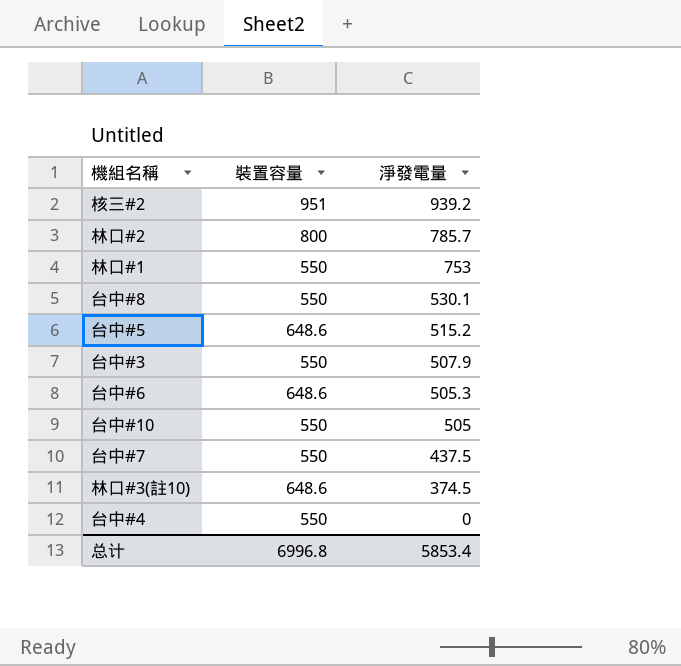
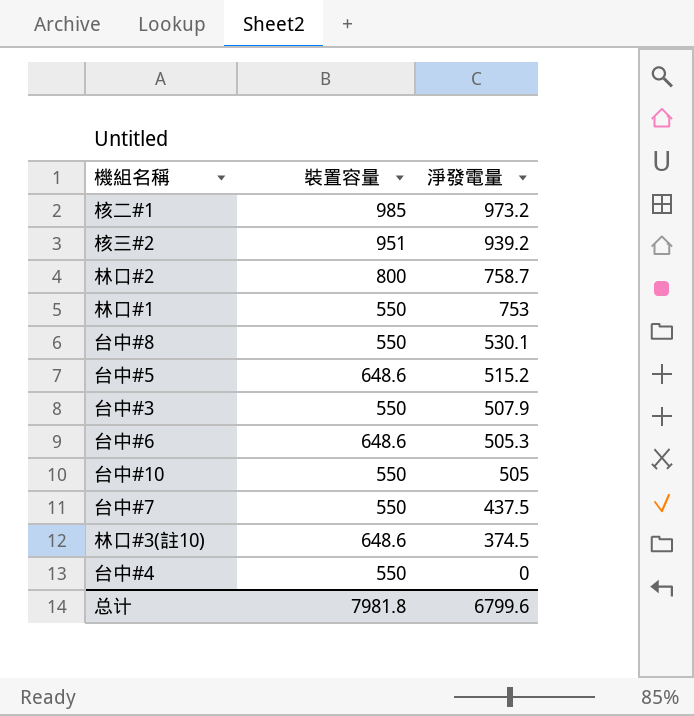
row 核二#1: none -> 985 | 973.2
林口#2 | 淨發電量: 785.7 -> 758.7
总计 | 裝置容量: 6996.8 -> 7981.8
总计 | 淨發電量: 5853.4 -> 6799.6

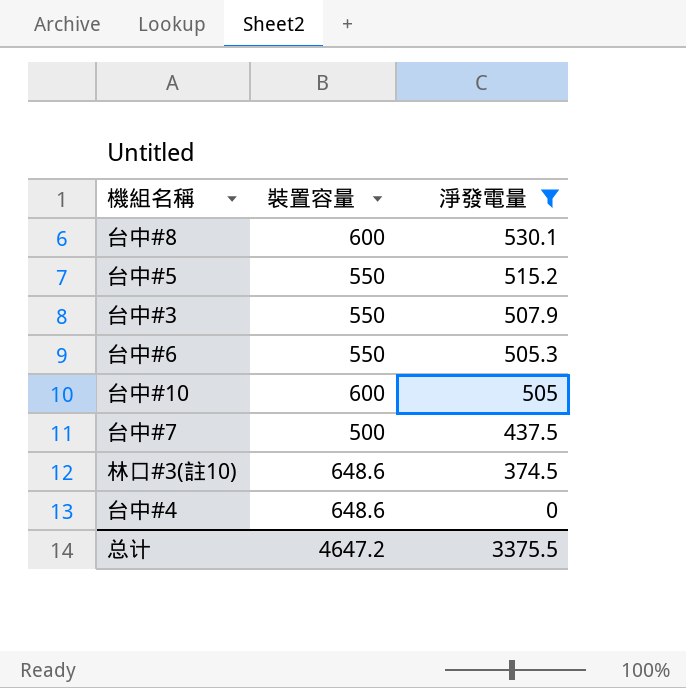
filter: none -> 淨發電量 <= 530.1
台中#8 | 裝置容量: 550 -> 600
台中#5 | 裝置容量: 648.6 -> 550
台中#6 | 裝置容量: 648.6 -> 550
台中#10 | 裝置容量: 550 -> 600
台中#7 | 裝置容量: 550 -> 500
台中#4 | 裝置容量: 550 -> 648.6
总计 | 裝置容量: 7981.8 -> 4647.2
总计 | 淨發電量: 6799.6 -> 3375.5

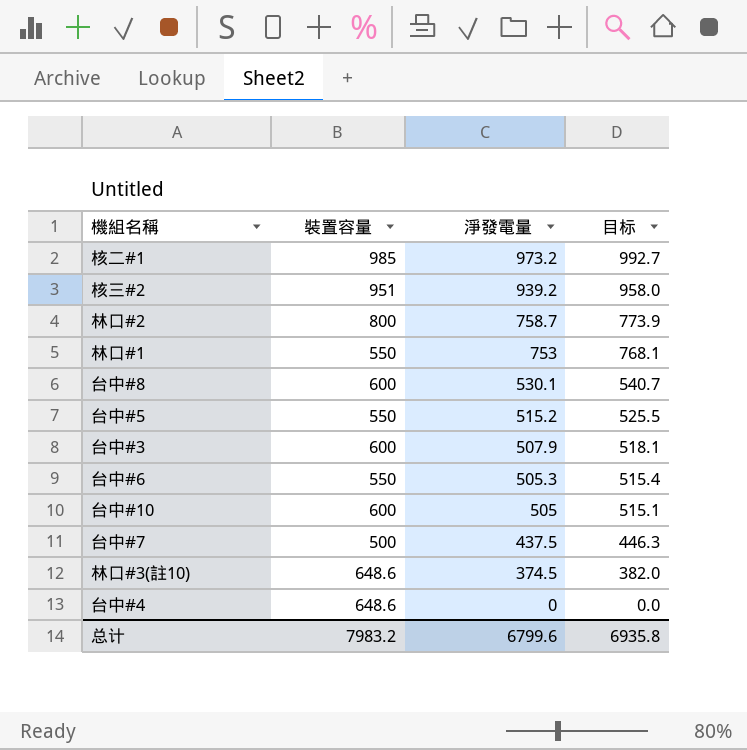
filter: 淨發電量 <= 530.1 -> none
column 目标 | formula: none -> [淨發電量] * 1.02
台中#3 | 裝置容量: 550 -> 600
总计 | 裝置容量: 4647.2 -> 7983.2
总计 | 淨發電量: 3375.5 -> 6799.6

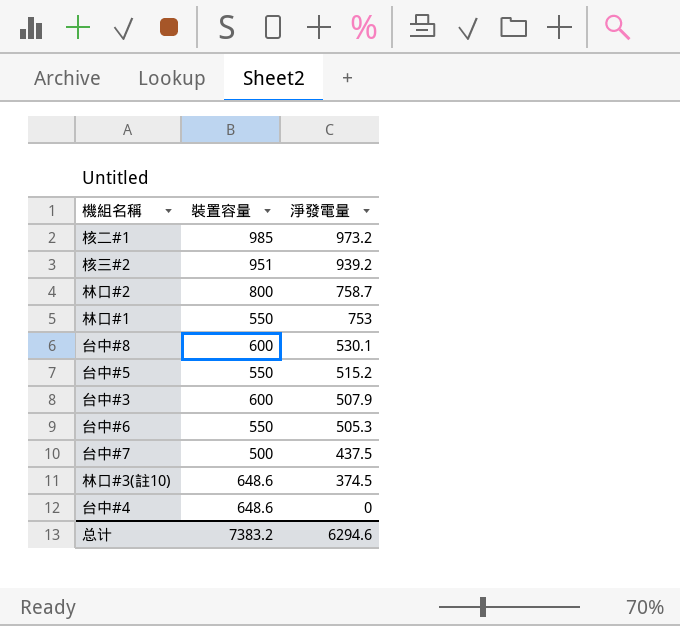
column 目标 | formula: [淨發電量] * 1.02 -> none
row 台中#10: 600 | 505 | 515.1 -> none
总计 | 裝置容量: 7983.2 -> 7383.2
总计 | 淨發電量: 6799.6 -> 6294.6

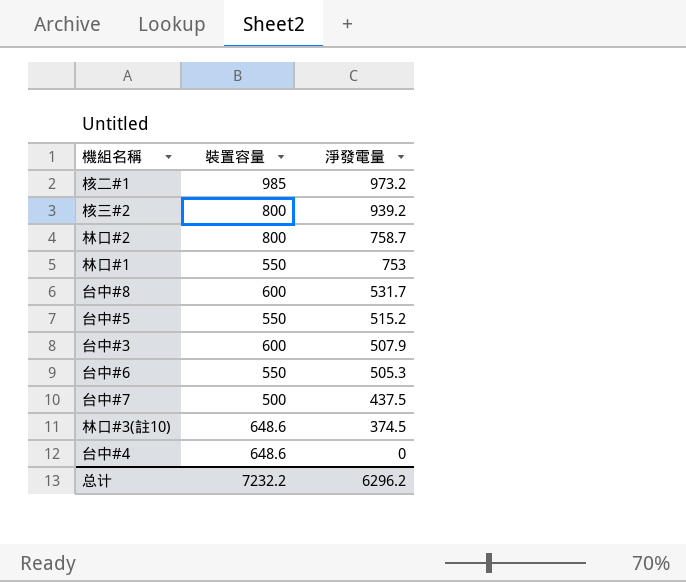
核三#2 | 裝置容量: 951 -> 800
台中#8 | 淨發電量: 530.1 -> 531.7
总计 | 裝置容量: 7383.2 -> 7232.2
总计 | 淨發電量: 6294.6 -> 6296.2

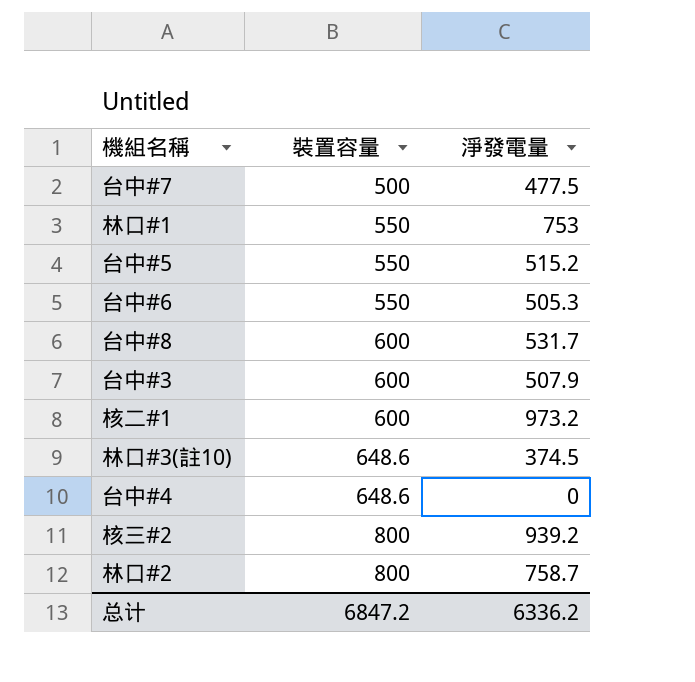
row order: 淨發電量 descending -> 裝置容量 ascending
台中#7 | 淨發電量: 437.5 -> 477.5
核二#1 | 裝置容量: 985 -> 600
总计 | 裝置容量: 7232.2 -> 6847.2
总计 | 淨發電量: 6296.2 -> 6336.2

